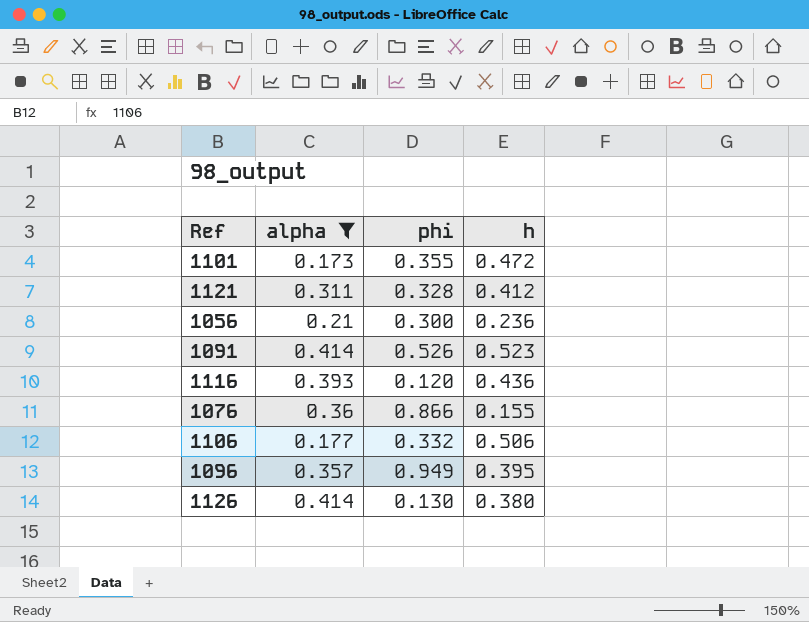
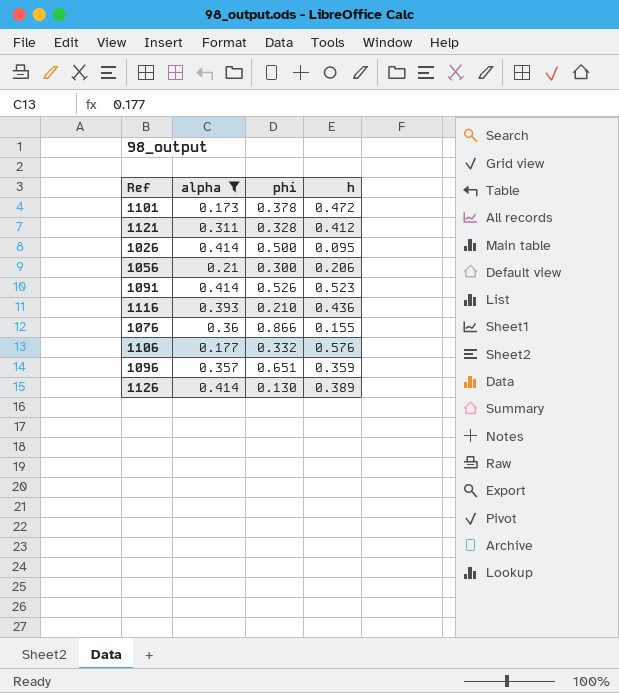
1101 | phi: 0.355 -> 0.378
row 1026: none -> 0.414 | 0.500 | 0.095
1056 | h: 0.236 -> 0.206
1116 | phi: 0.120 -> 0.210
1106 | h: 0.506 -> 0.576
1096 | phi: 0.949 -> 0.651
1096 | h: 0.395 -> 0.359
1126 | h: 0.380 -> 0.389

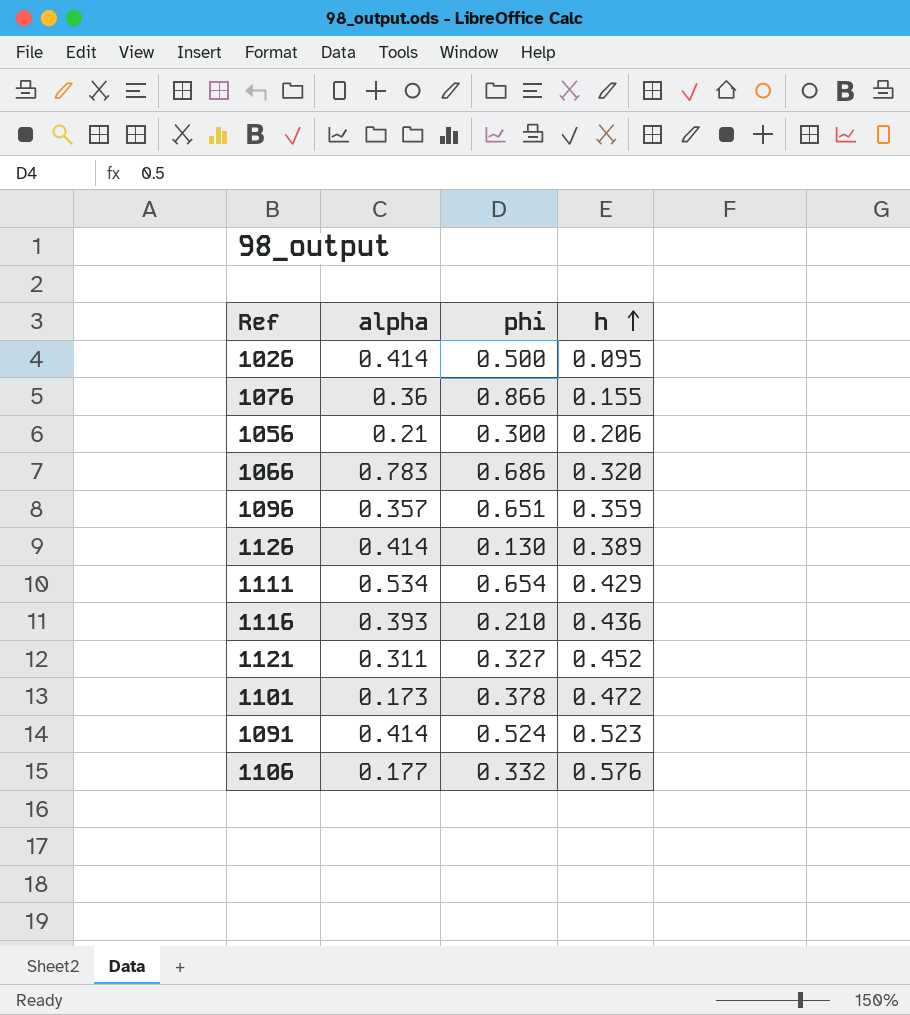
filter: alpha <= 0.414 -> none
row order: none -> h ascending
1121 | phi: 0.328 -> 0.327
1121 | h: 0.412 -> 0.452
1091 | phi: 0.526 -> 0.524

